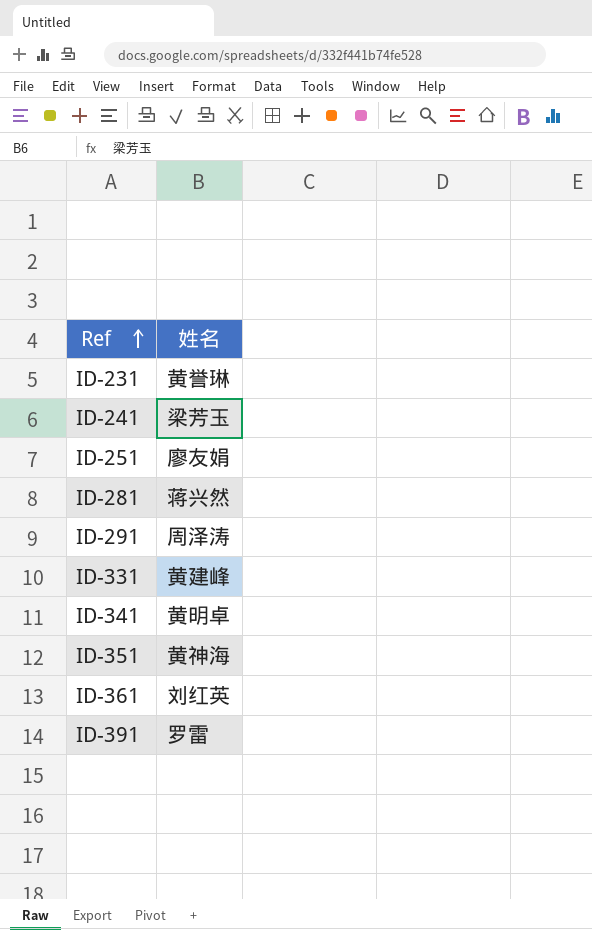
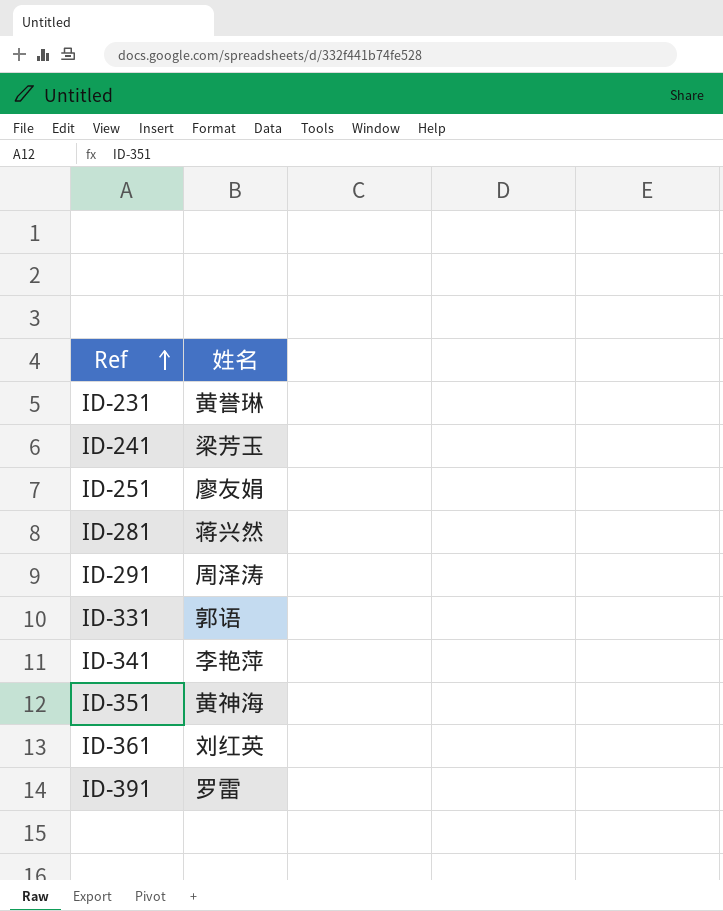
ID-331 | 姓名: 黄建峰 -> 郭语
ID-341 | 姓名: 黄明卓 -> 李艳萍

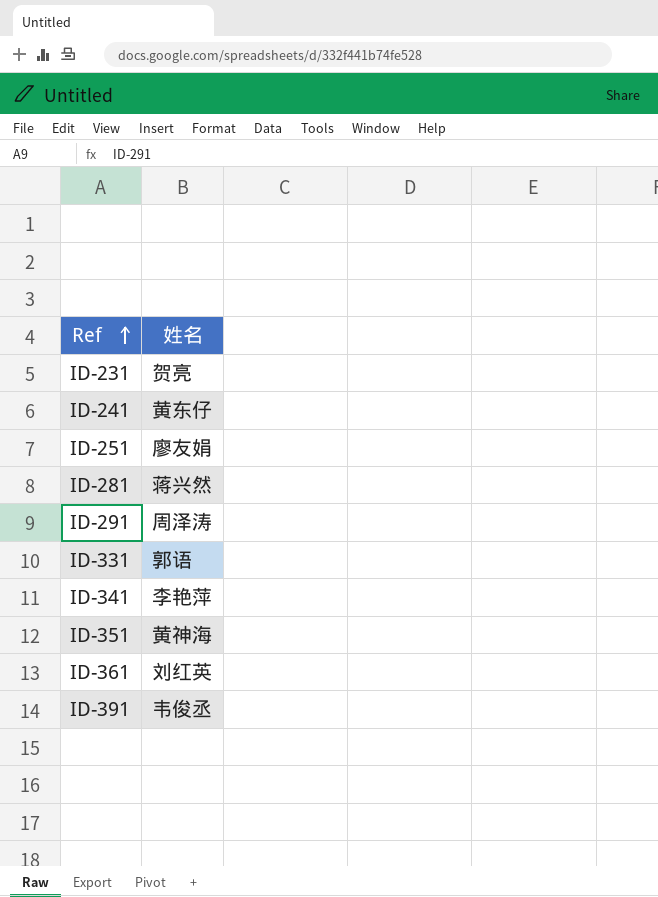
ID-231 | 姓名: 黄誉琳 -> 贺亮
ID-241 | 姓名: 梁芳玉 -> 黄东仔
ID-391 | 姓名: 罗雷 -> 韦俊丞

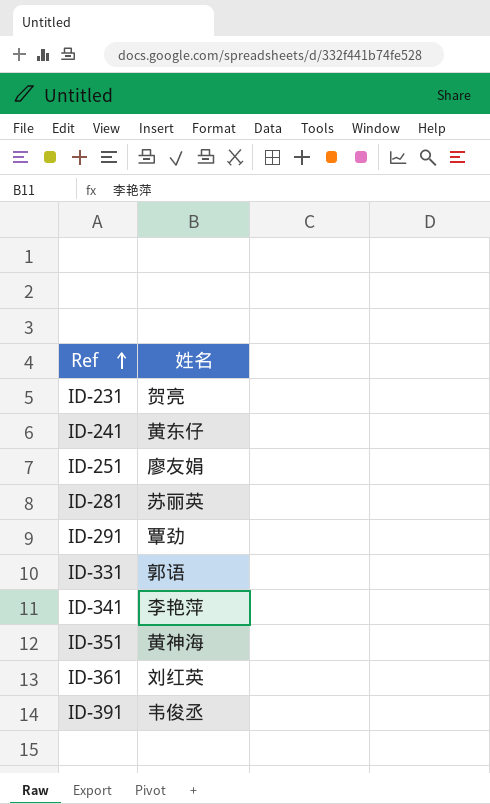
ID-281 | 姓名: 蒋兴然 -> 苏丽英
ID-291 | 姓名: 周泽涛 -> 覃劲

